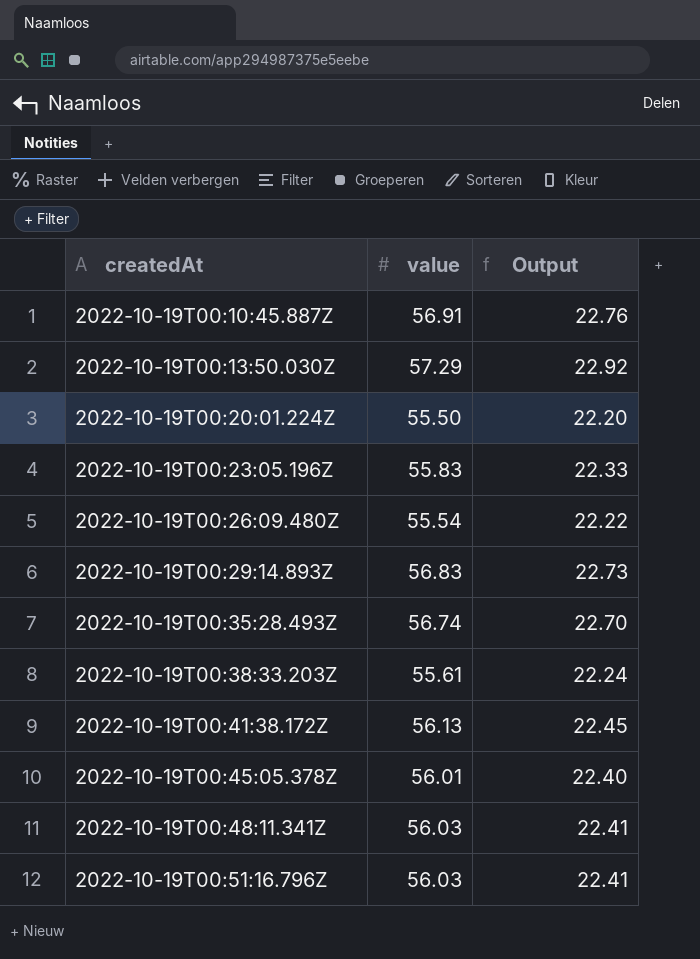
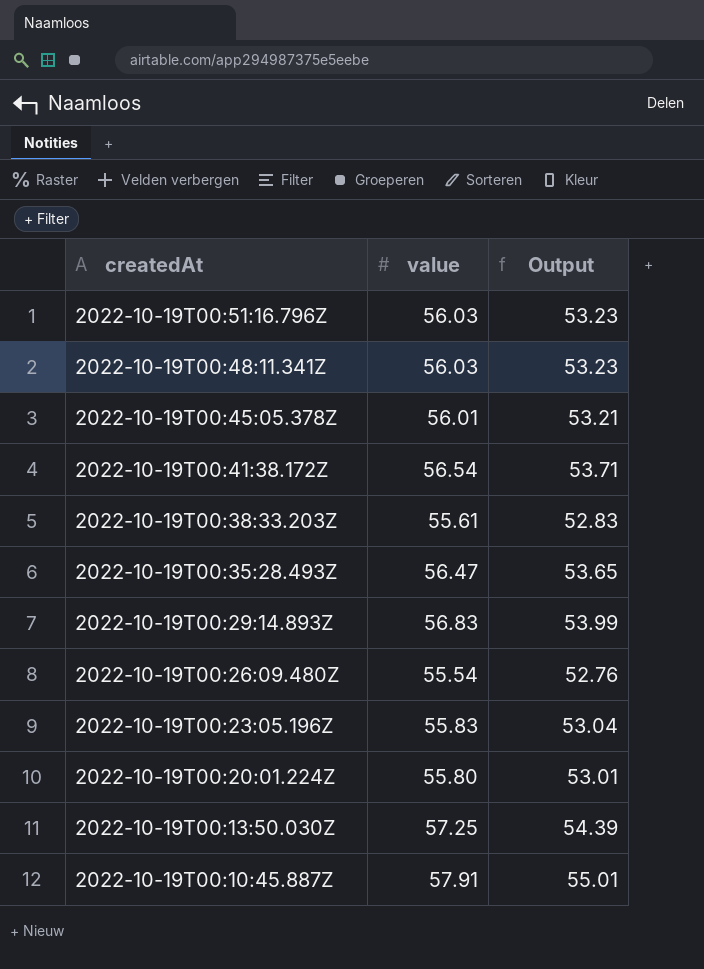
row order: createdAt ascending -> createdAt descending
column Output | formula: [value] * 0.4 -> [value] * 0.95
2022-10-19T00:41:38.172Z | value: 56.13 -> 56.54
2022-10-19T00:35:28.493Z | value: 56.74 -> 56.47
2022-10-19T00:20:01.224Z | value: 55.50 -> 55.80
2022-10-19T00:13:50.030Z | value: 57.29 -> 57.25
2022-10-19T00:10:45.887Z | value: 56.91 -> 57.91

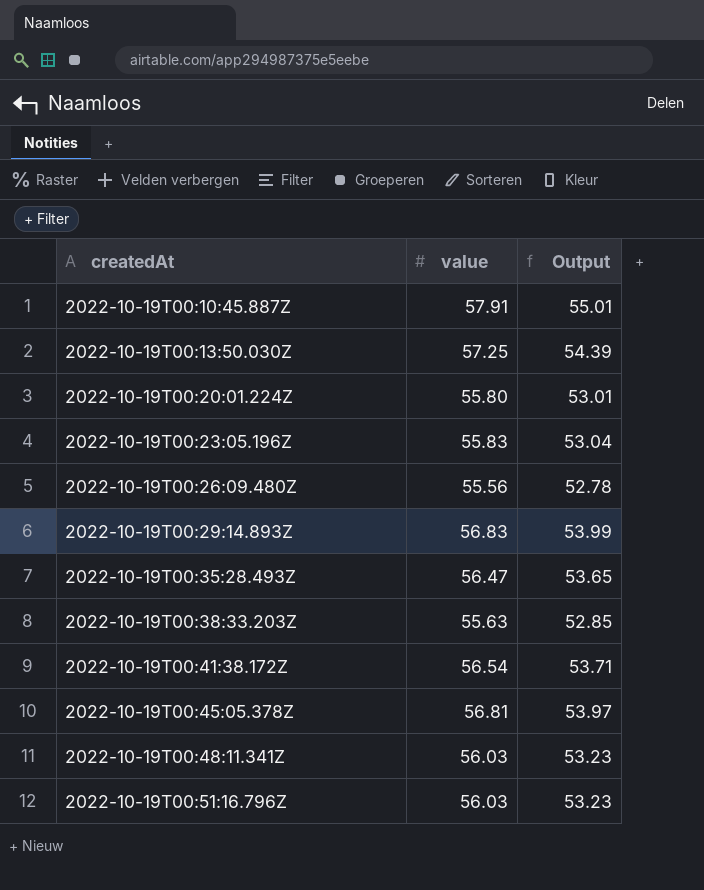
row order: createdAt descending -> createdAt ascending
2022-10-19T00:26:09.480Z | value: 55.54 -> 55.56
2022-10-19T00:26:09.480Z | Output: 52.76 -> 52.78
2022-10-19T00:38:33.203Z | value: 55.61 -> 55.63
2022-10-19T00:38:33.203Z | Output: 52.83 -> 52.85
2022-10-19T00:45:05.378Z | value: 56.01 -> 56.81
2022-10-19T00:45:05.378Z | Output: 53.21 -> 53.97

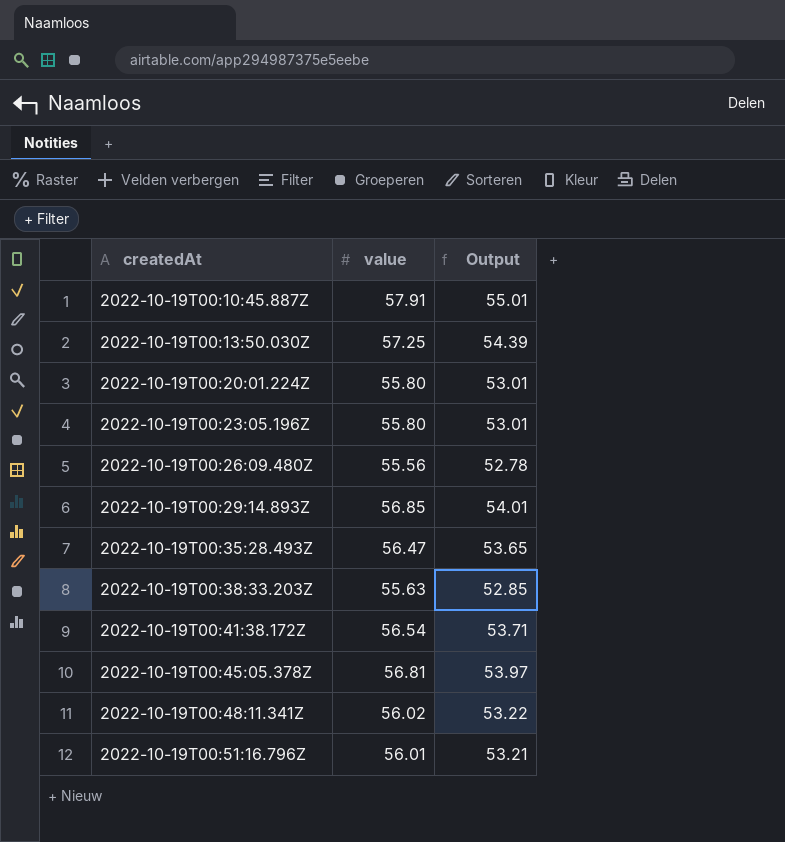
2022-10-19T00:23:05.196Z | value: 55.83 -> 55.80
2022-10-19T00:23:05.196Z | Output: 53.04 -> 53.01
2022-10-19T00:29:14.893Z | value: 56.83 -> 56.85
2022-10-19T00:29:14.893Z | Output: 53.99 -> 54.01
2022-10-19T00:48:11.341Z | value: 56.03 -> 56.02
2022-10-19T00:48:11.341Z | Output: 53.23 -> 53.22
2022-10-19T00:51:16.796Z | value: 56.03 -> 56.01
2022-10-19T00:51:16.796Z | Output: 53.23 -> 53.21

